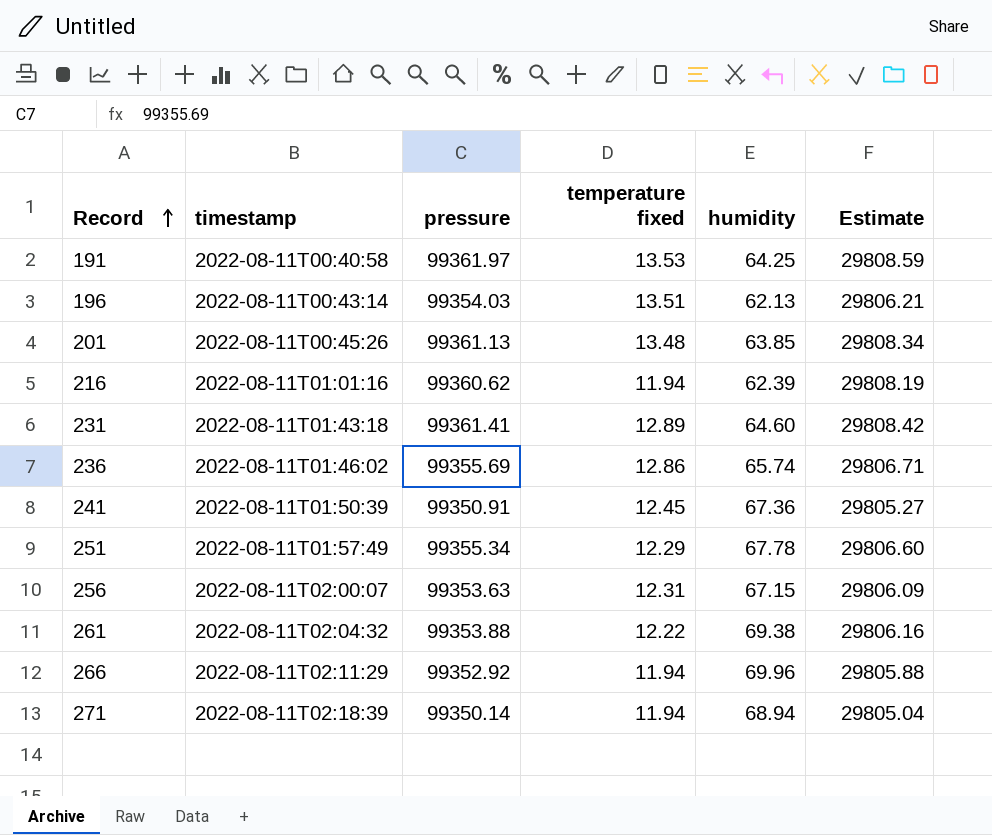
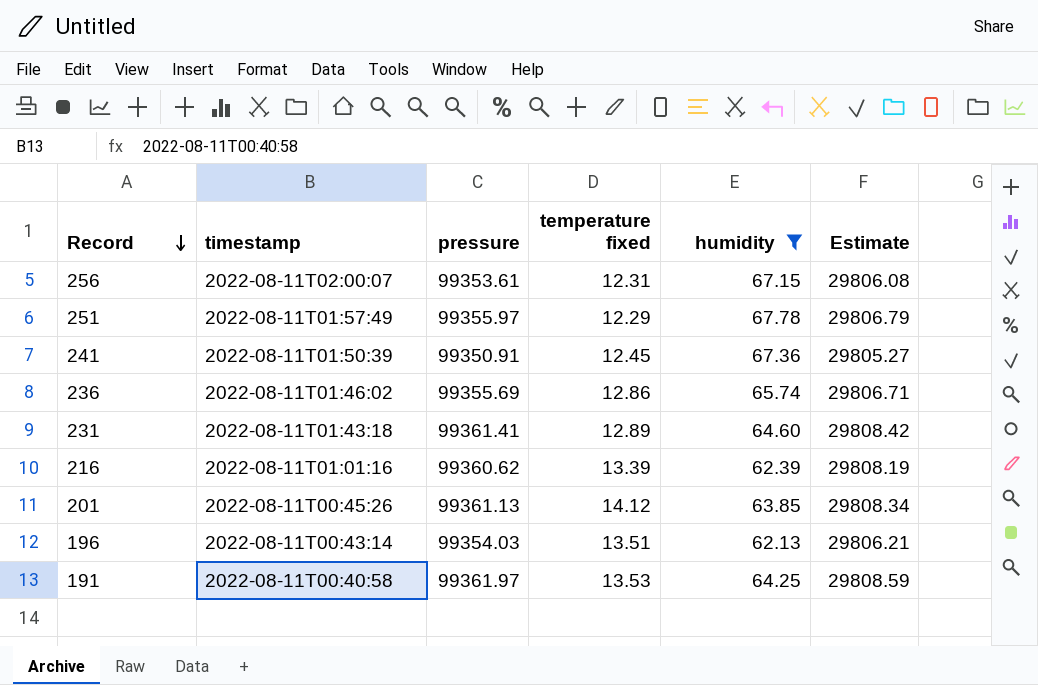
filter: none -> humidity <= 67.78
row order: Record ascending -> Record descending
256 | pressure: 99353.63 -> 99353.61
256 | Estimate: 29806.09 -> 29806.08
251 | pressure: 99355.34 -> 99355.97
251 | Estimate: 29806.60 -> 29806.79
216 | temperature fixed: 11.94 -> 13.39
201 | temperature fixed: 13.48 -> 14.12

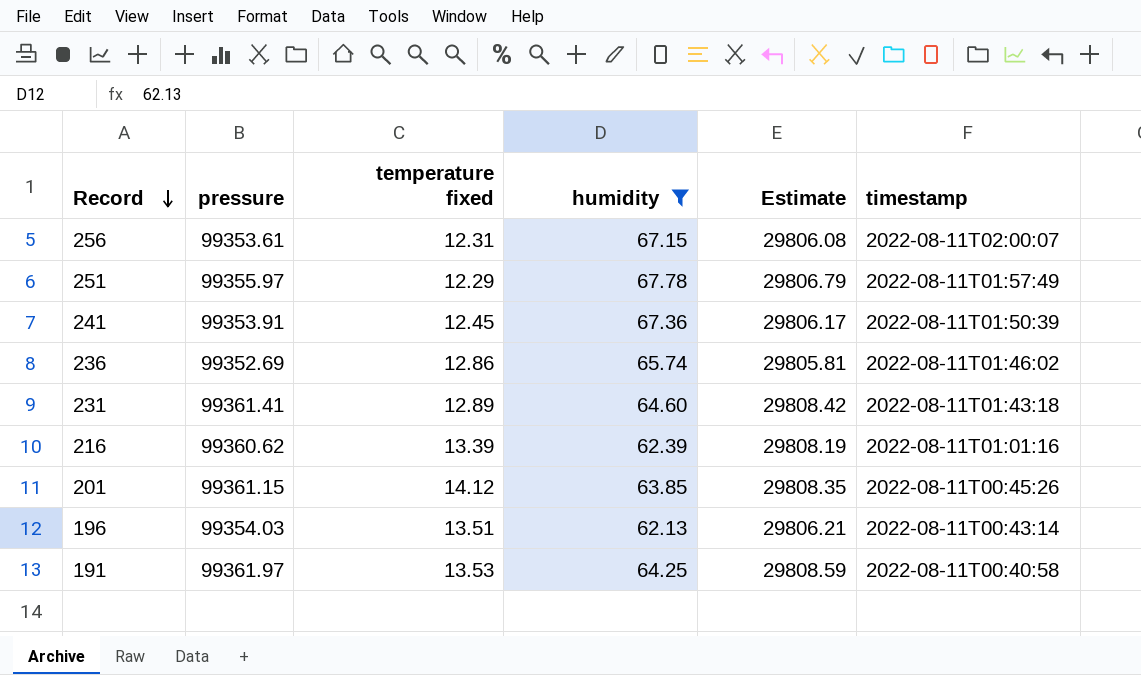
column timestamp | position: 2 -> 6
241 | pressure: 99350.91 -> 99353.91
241 | Estimate: 29805.27 -> 29806.17
236 | pressure: 99355.69 -> 99352.69
236 | Estimate: 29806.71 -> 29805.81
201 | pressure: 99361.13 -> 99361.15
201 | Estimate: 29808.34 -> 29808.35

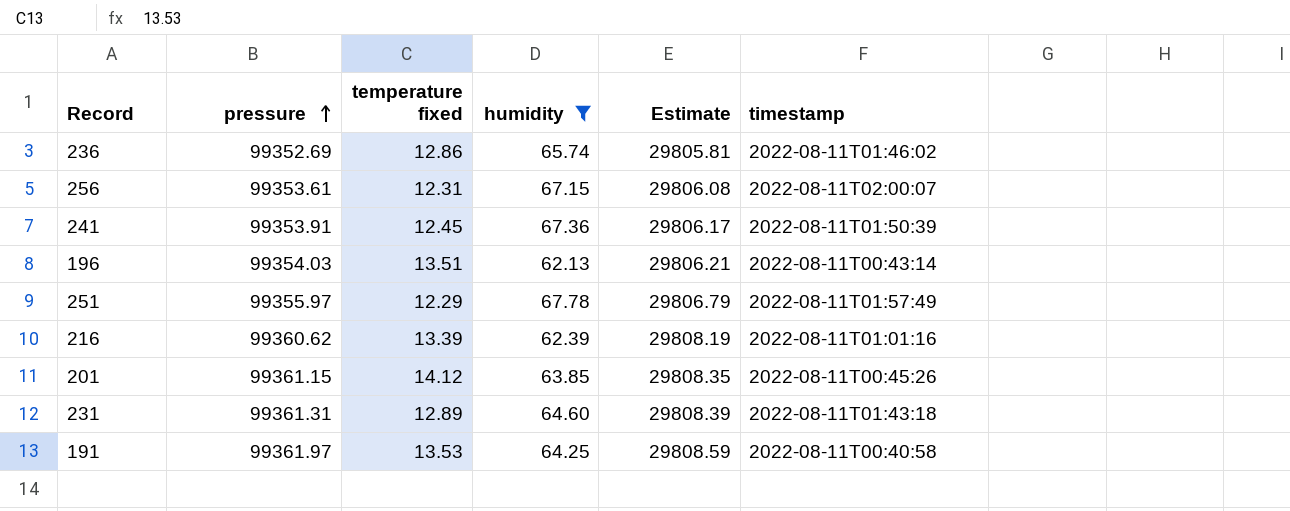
row order: Record descending -> pressure ascending
231 | pressure: 99361.41 -> 99361.31
231 | Estimate: 29808.42 -> 29808.39

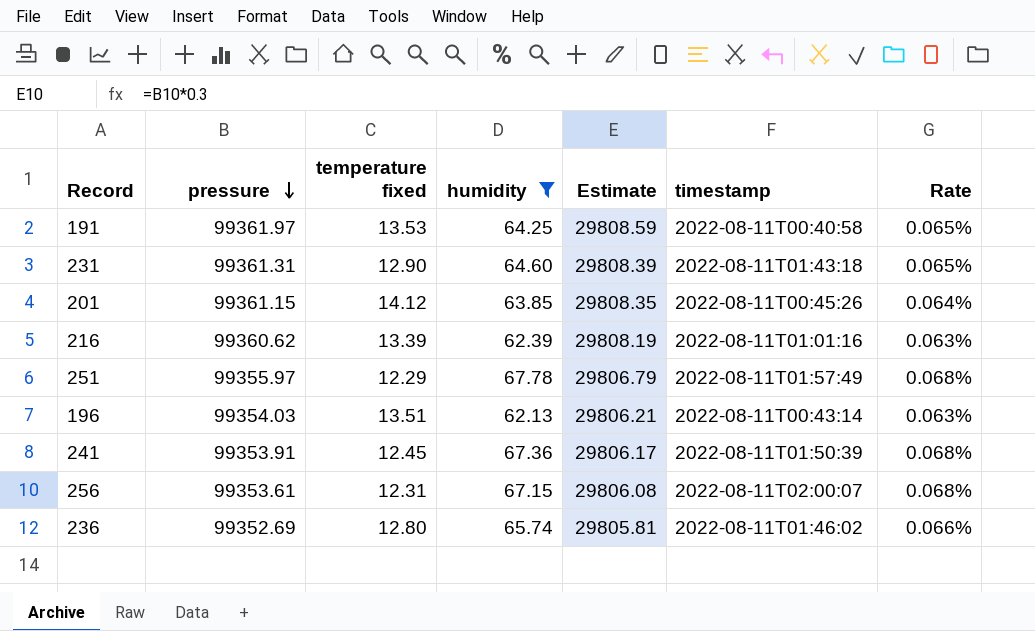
row order: pressure ascending -> pressure descending
column Rate | formula: none -> [humidity] / [pressure]
231 | temperature fixed: 12.89 -> 12.90
236 | temperature fixed: 12.86 -> 12.80

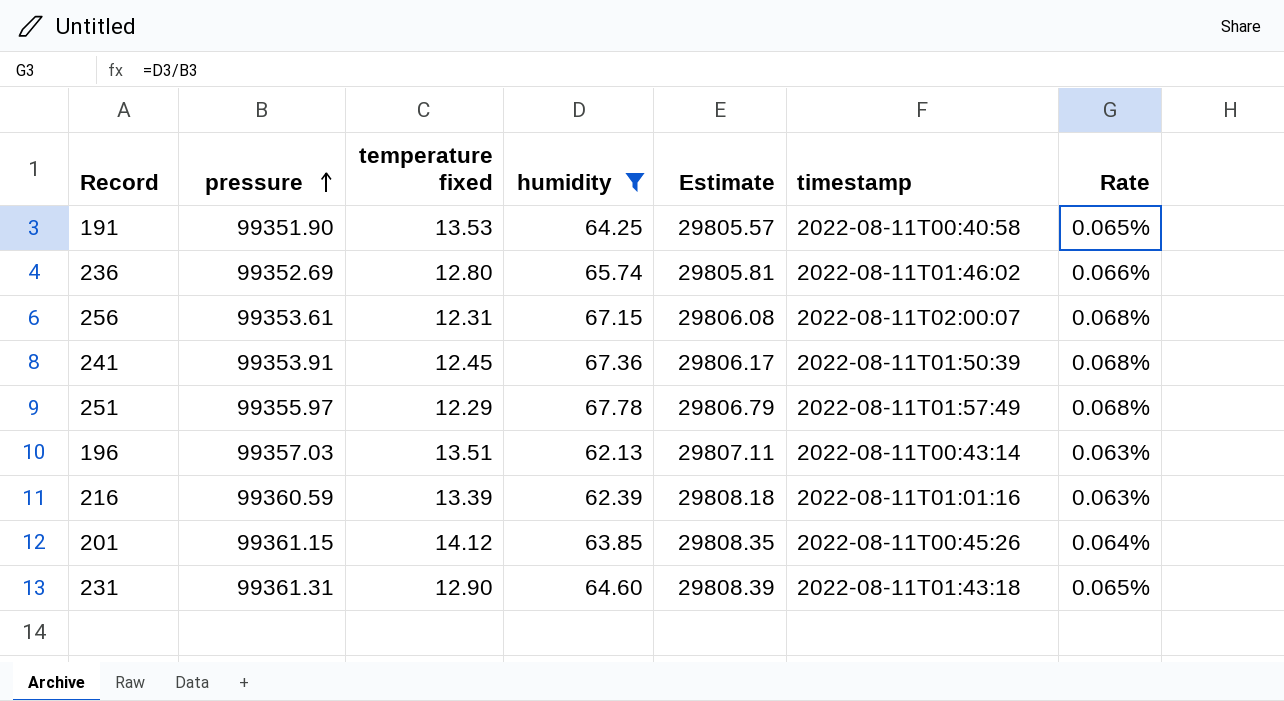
row order: pressure descending -> pressure ascending
191 | pressure: 99361.97 -> 99351.90
191 | Estimate: 29808.59 -> 29805.57
196 | pressure: 99354.03 -> 99357.03
196 | Estimate: 29806.21 -> 29807.11
216 | pressure: 99360.62 -> 99360.59
216 | Estimate: 29808.19 -> 29808.18

